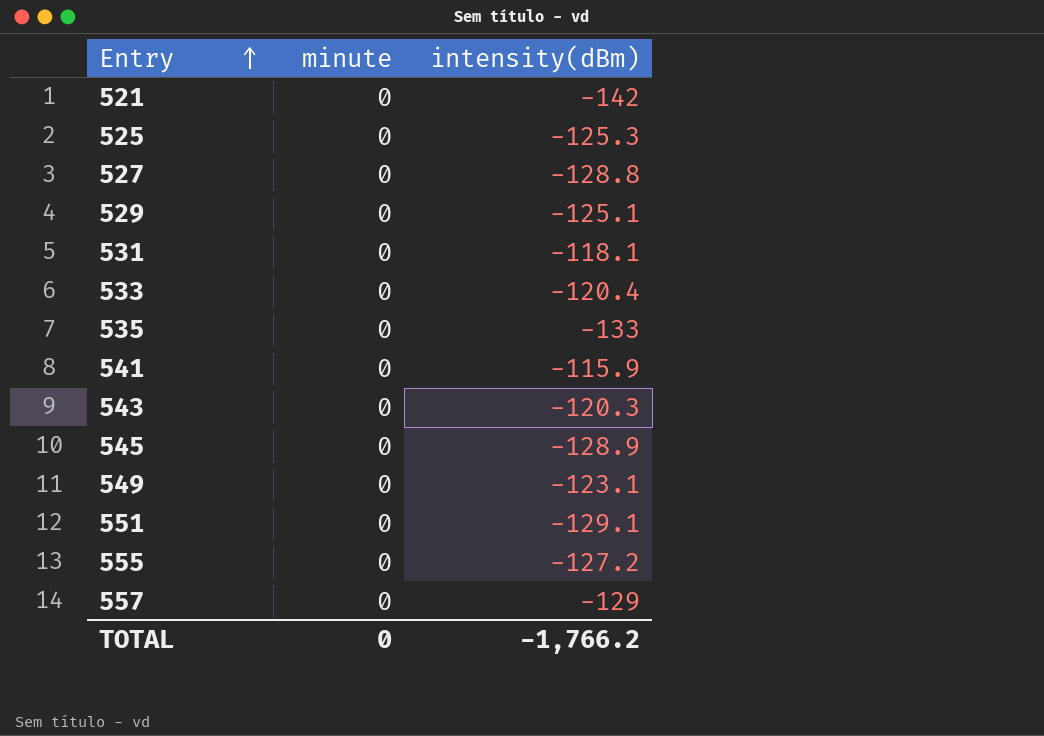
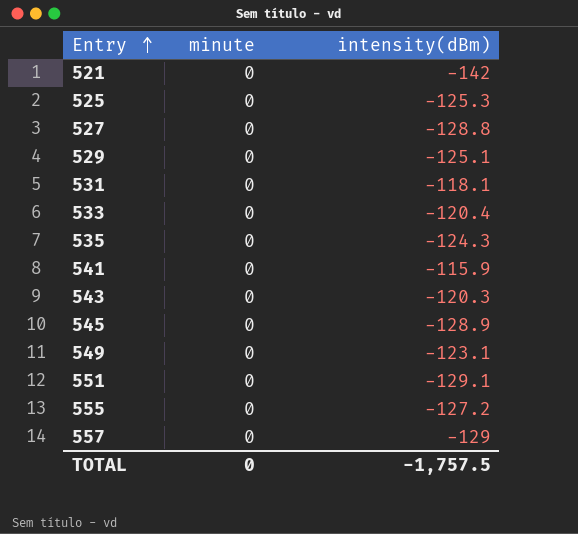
535 | intensity(dBm): -133 -> -124.3
TOTAL | intensity(dBm): -1,766.2 -> -1,757.5

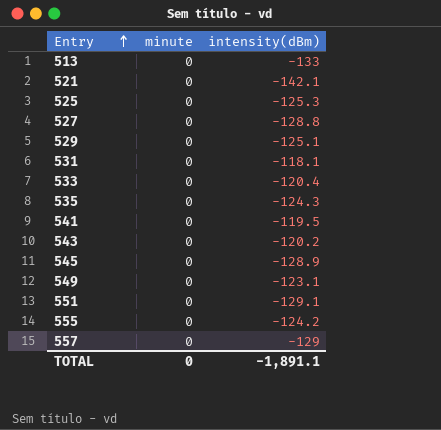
row 513: none -> 0 | -133
521 | intensity(dBm): -142 -> -142.1
541 | intensity(dBm): -115.9 -> -119.5
543 | intensity(dBm): -120.3 -> -120.2
555 | intensity(dBm): -127.2 -> -124.2
TOTAL | intensity(dBm): -1,757.5 -> -1,891.1

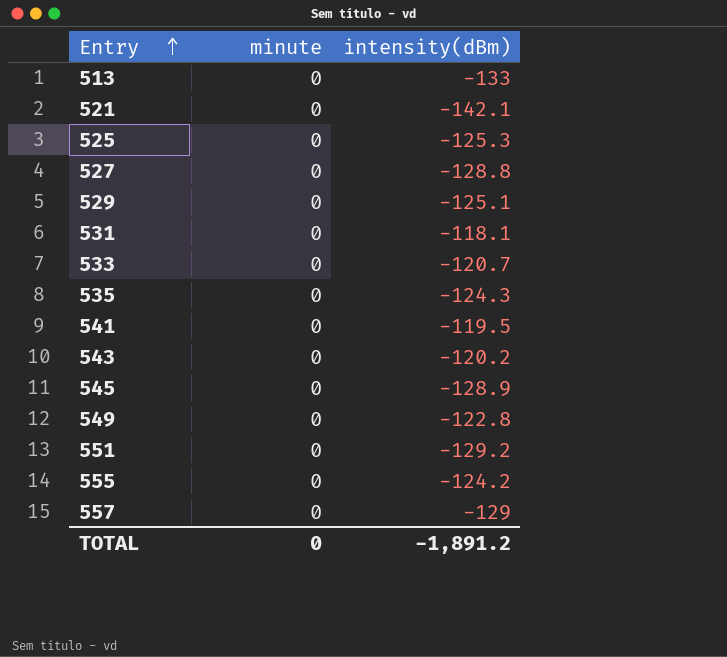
533 | intensity(dBm): -120.4 -> -120.7
549 | intensity(dBm): -123.1 -> -122.8
551 | intensity(dBm): -129.1 -> -129.2
TOTAL | intensity(dBm): -1,891.1 -> -1,891.2

